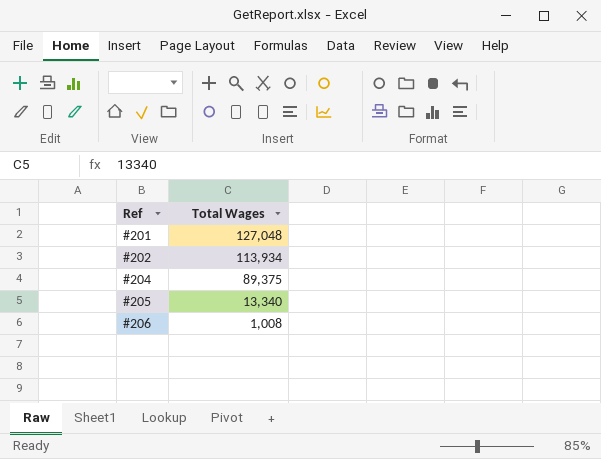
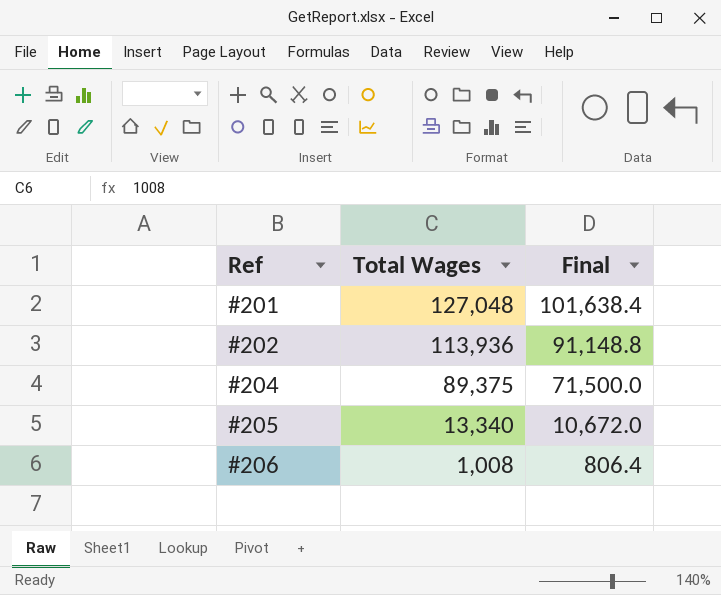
column Final | formula: none -> [Total Wages] * 0.8
#202 | Total Wages: 113,934 -> 113,936

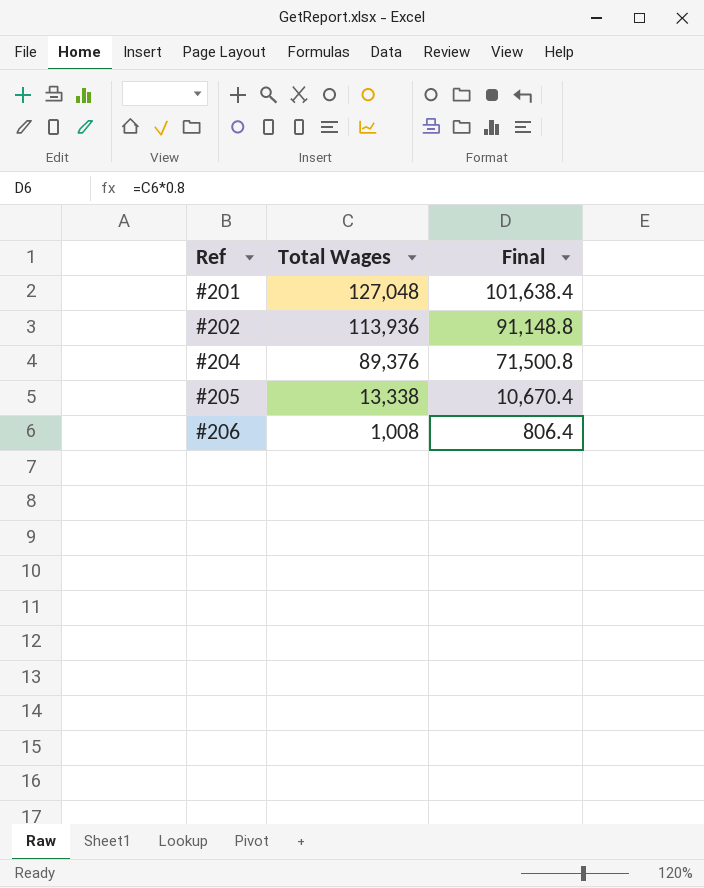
#204 | Total Wages: 89,375 -> 89,376
#204 | Final: 71,500.0 -> 71,500.8
#205 | Total Wages: 13,340 -> 13,338
#205 | Final: 10,672.0 -> 10,670.4

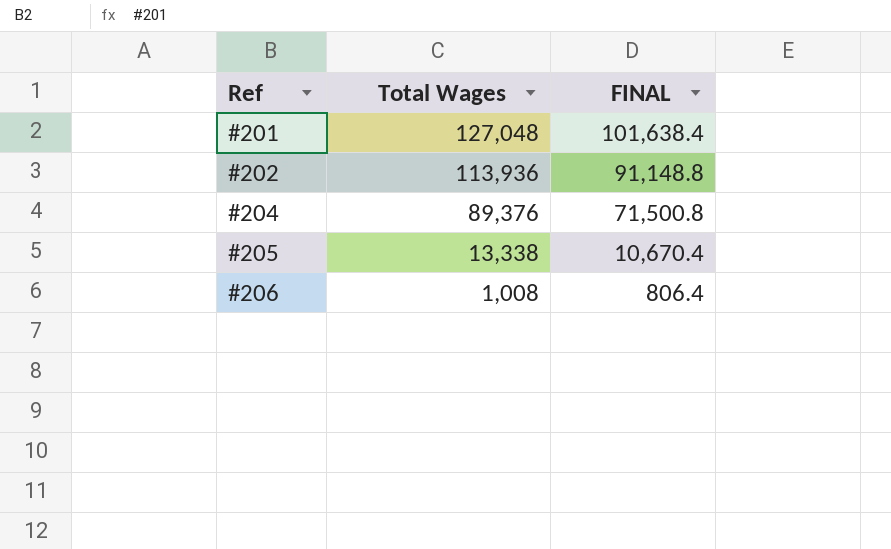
column name: Final -> FINAL

